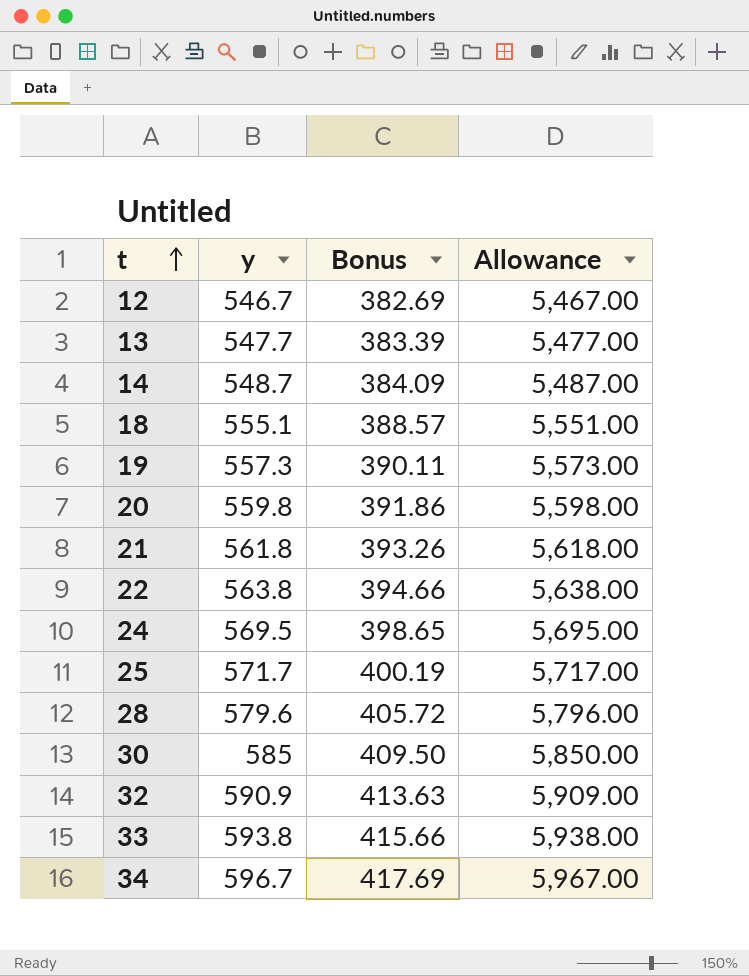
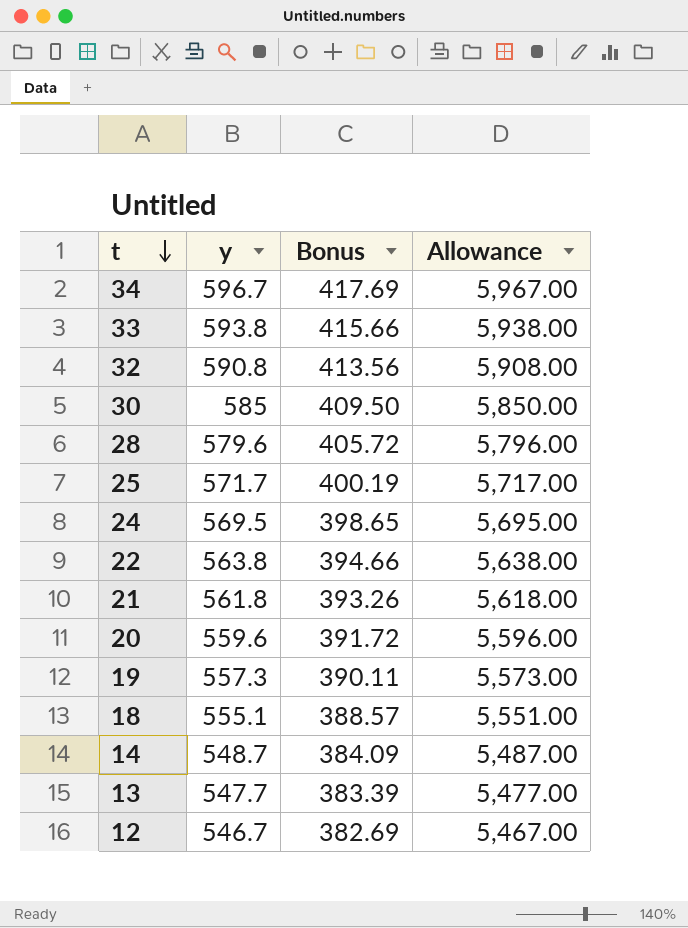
row order: t ascending -> t descending
32 | y: 590.9 -> 590.8
32 | Bonus: 413.63 -> 413.56
32 | Allowance: 5,909.00 -> 5,908.00
20 | y: 559.8 -> 559.6
20 | Bonus: 391.86 -> 391.72
20 | Allowance: 5,598.00 -> 5,596.00

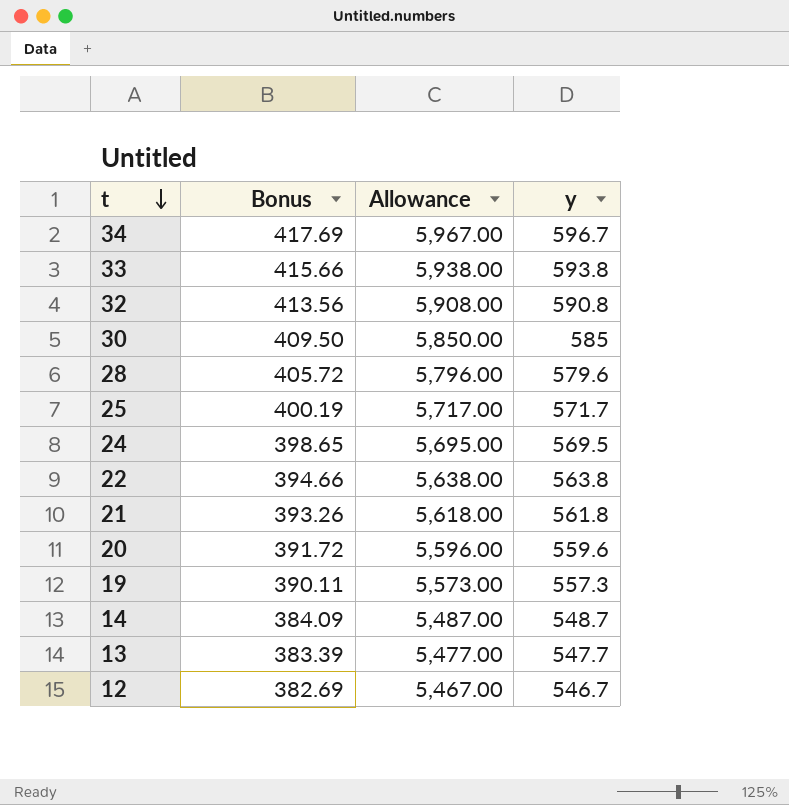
column y | position: 2 -> 4
row 18: 555.1 | 388.57 | 5,551.00 -> none

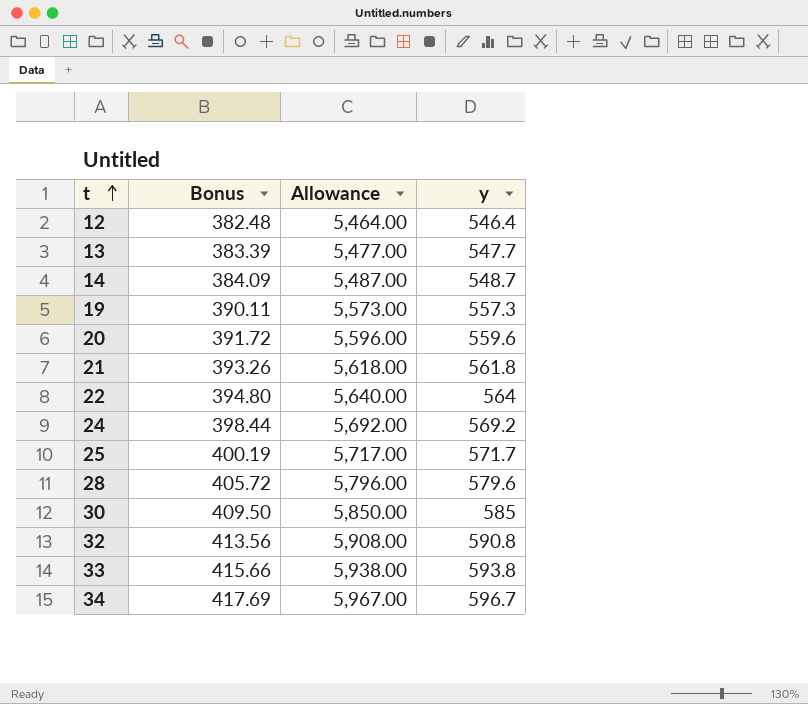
row order: t descending -> t ascending
12 | Bonus: 382.69 -> 382.48
12 | Allowance: 5,467.00 -> 5,464.00
12 | y: 546.7 -> 546.4
22 | Bonus: 394.66 -> 394.80
22 | Allowance: 5,638.00 -> 5,640.00
22 | y: 563.8 -> 564
24 | Bonus: 398.65 -> 398.44
24 | Allowance: 5,695.00 -> 5,692.00
24 | y: 569.5 -> 569.2

